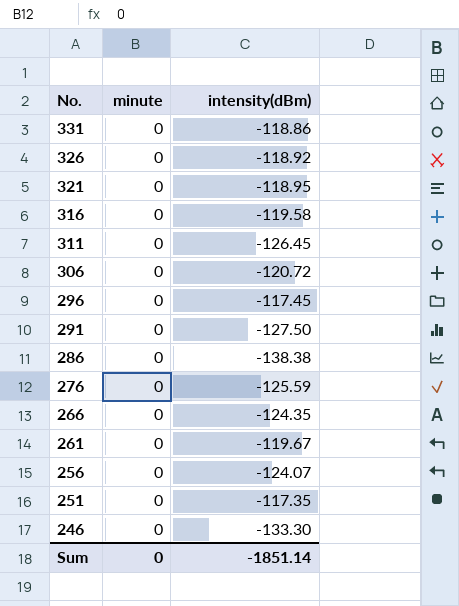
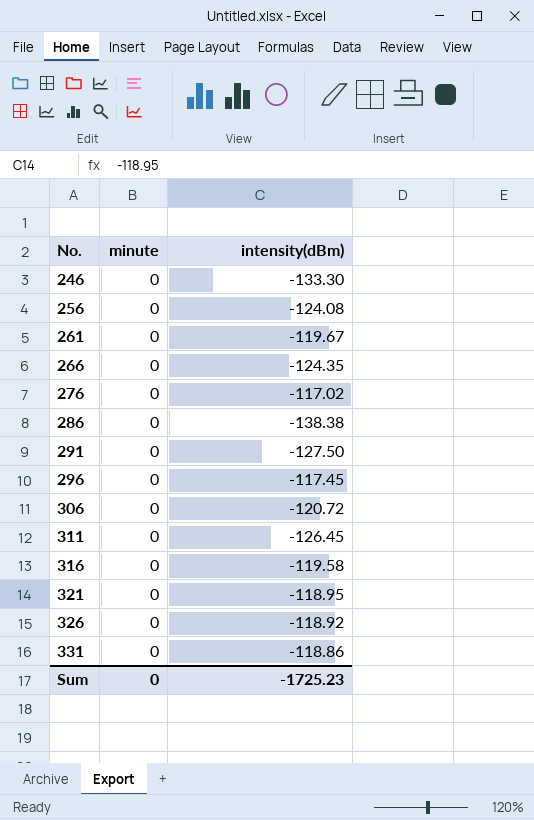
row order: No. descending -> No. ascending
row 251: 0 | -117.35 -> none
256 | intensity(dBm): -124.07 -> -124.08
276 | intensity(dBm): -125.59 -> -117.02
Sum | intensity(dBm): -1851.14 -> -1725.23

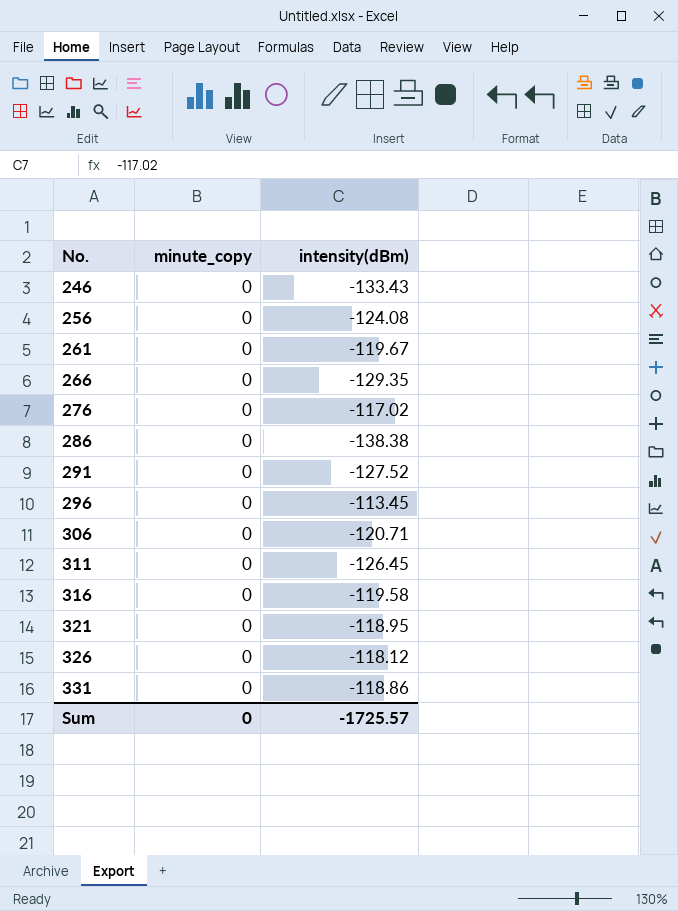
column name: minute -> minute_copy
246 | intensity(dBm): -133.30 -> -133.43
266 | intensity(dBm): -124.35 -> -129.35
291 | intensity(dBm): -127.50 -> -127.52
296 | intensity(dBm): -117.45 -> -113.45
306 | intensity(dBm): -120.72 -> -120.71
326 | intensity(dBm): -118.92 -> -118.12
Sum | intensity(dBm): -1725.23 -> -1725.57

